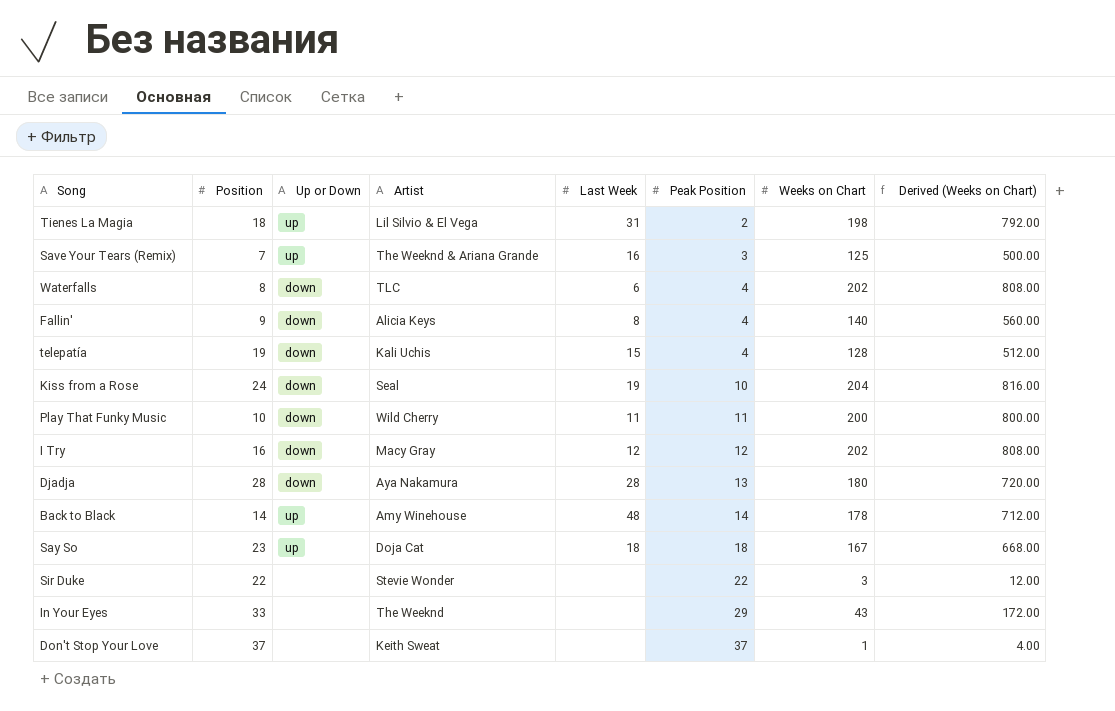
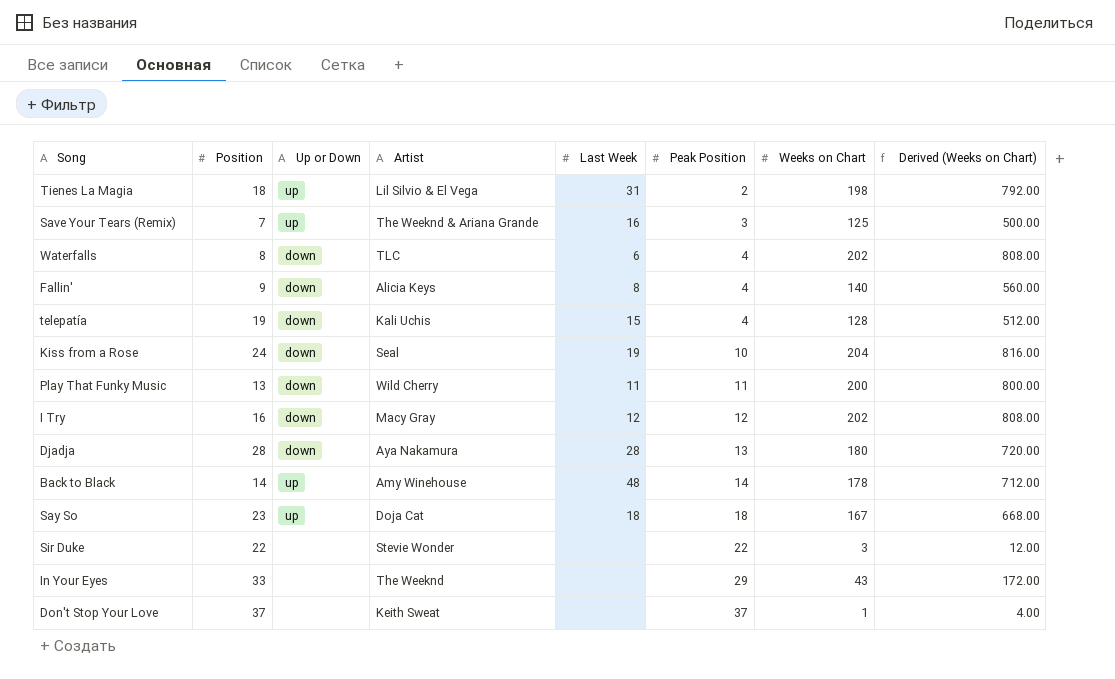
Play That Funky Music | Position: 10 -> 13

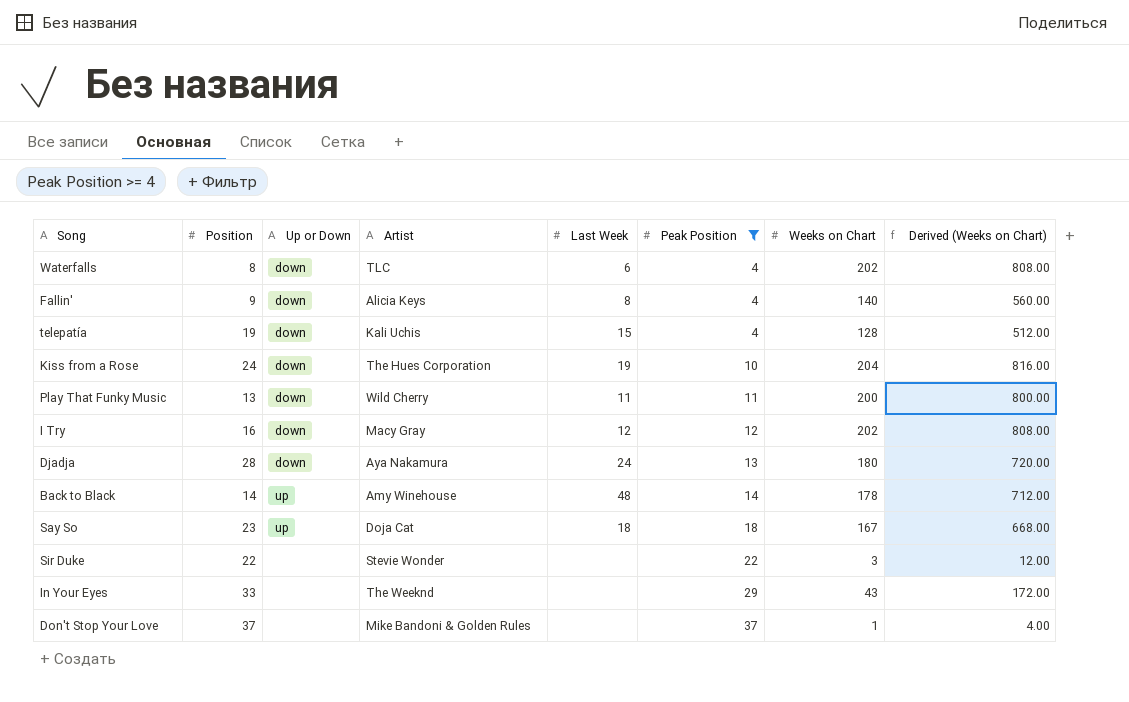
filter: none -> Peak Position >= 4
Kiss from a Rose | Artist: Seal -> The Hues Corporation
Djadja | Last Week: 28 -> 24
Don't Stop Your Love | Artist: Keith Sweat -> Mike Bandoni & Golden Rules

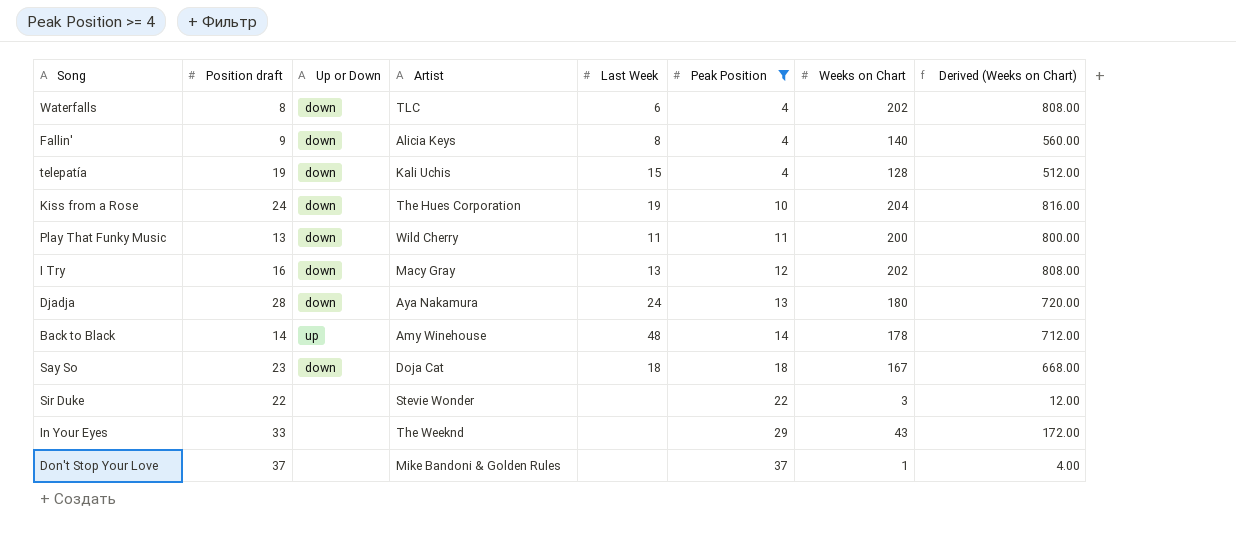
column name: Position -> Position draft
I Try | Last Week: 12 -> 13
Say So | Up or Down: up -> down

